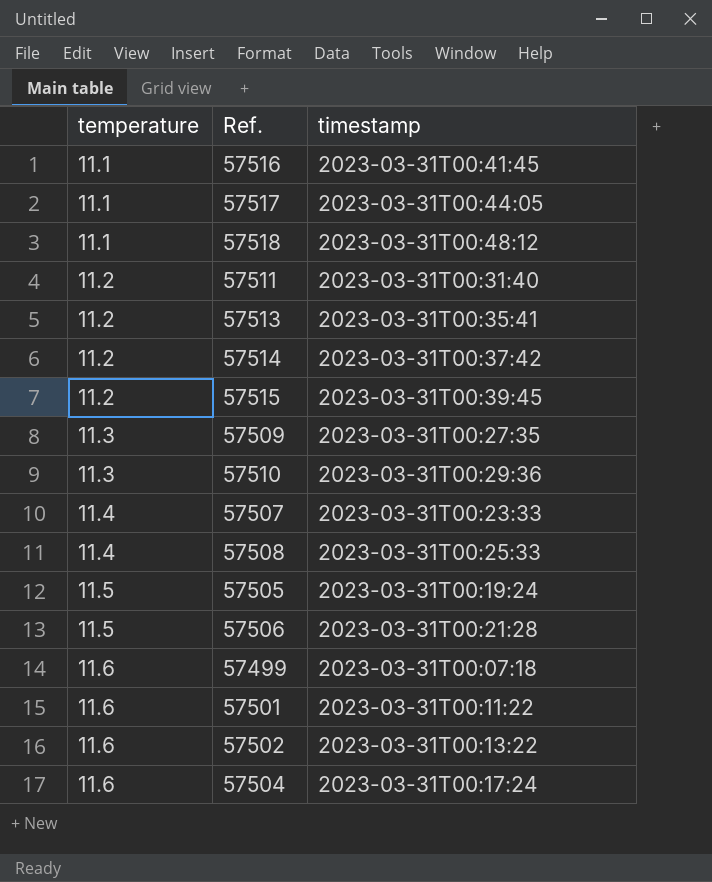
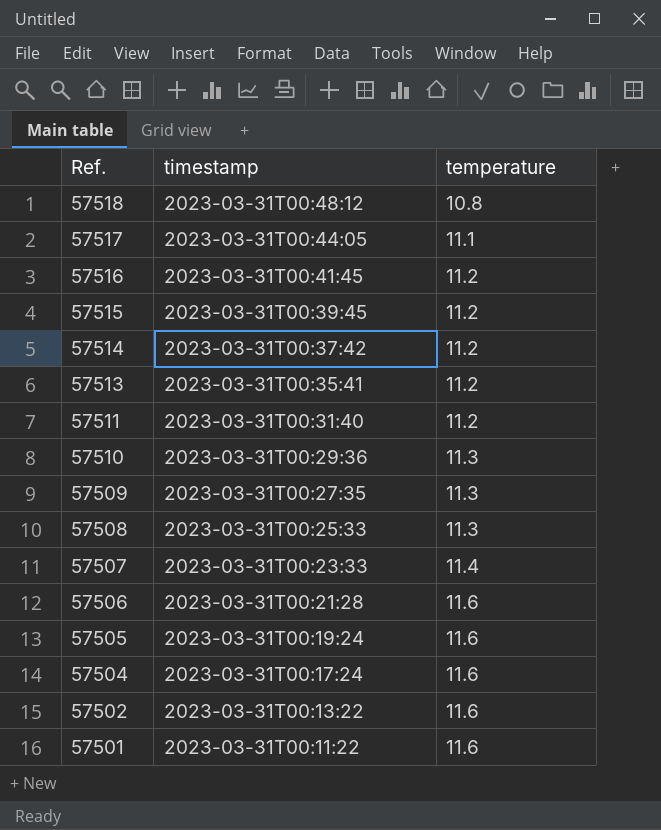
row order: temperature ascending -> Ref. descending
column temperature | position: 1 -> 3
row 57499: 11.6 | 2023-03-31T00:07:18 -> none
57518 | temperature: 11.1 -> 10.8
57516 | temperature: 11.1 -> 11.2
57508 | temperature: 11.4 -> 11.3
57506 | temperature: 11.5 -> 11.6
57505 | temperature: 11.5 -> 11.6

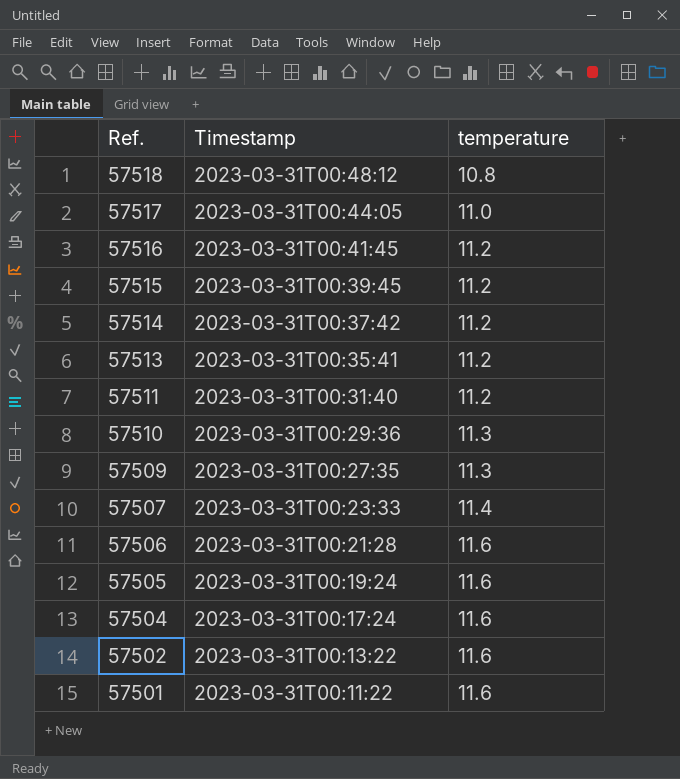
column name: timestamp -> Timestamp
row 57508: 2023-03-31T00:25:33 | 11.3 -> none
57517 | temperature: 11.1 -> 11.0

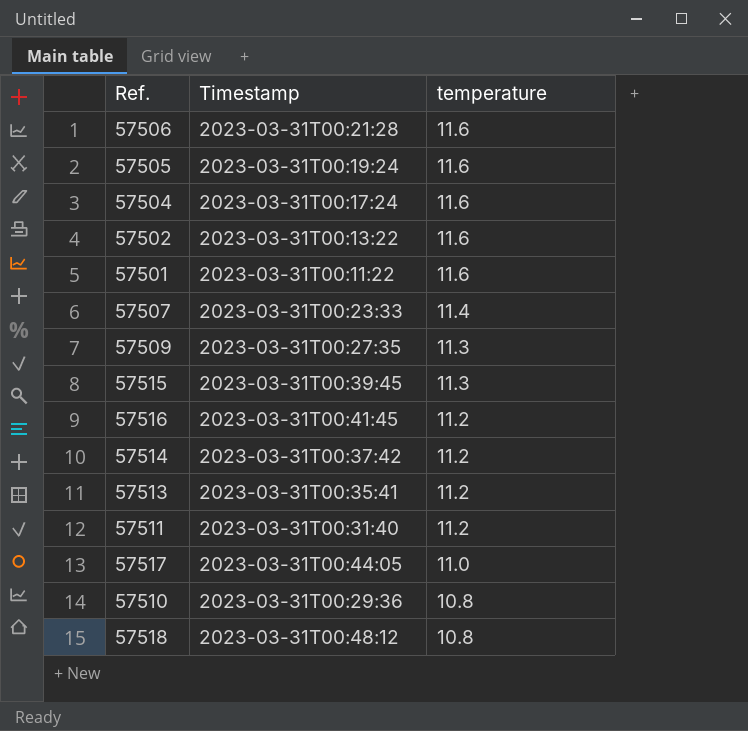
row order: Ref. descending -> temperature descending
57515 | temperature: 11.2 -> 11.3
57510 | temperature: 11.3 -> 10.8

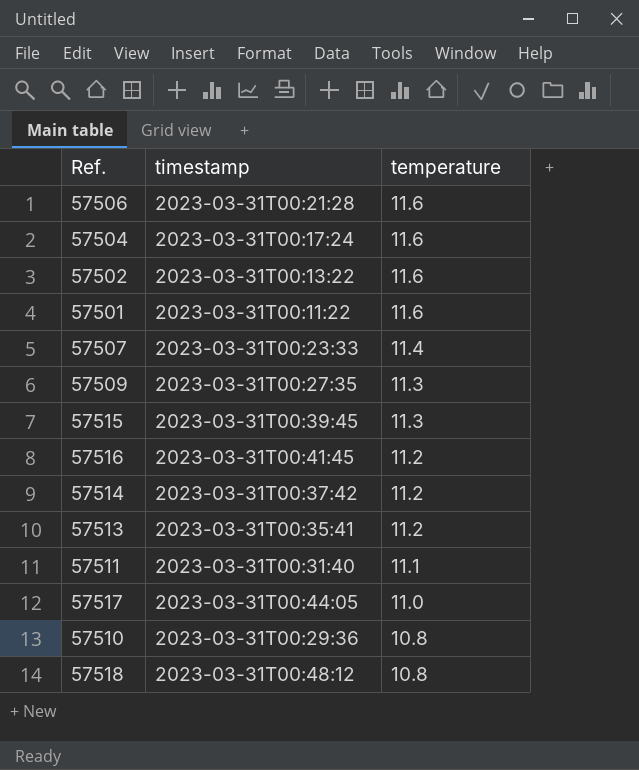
column name: Timestamp -> timestamp
row 57505: 2023-03-31T00:19:24 | 11.6 -> none
57511 | temperature: 11.2 -> 11.1

